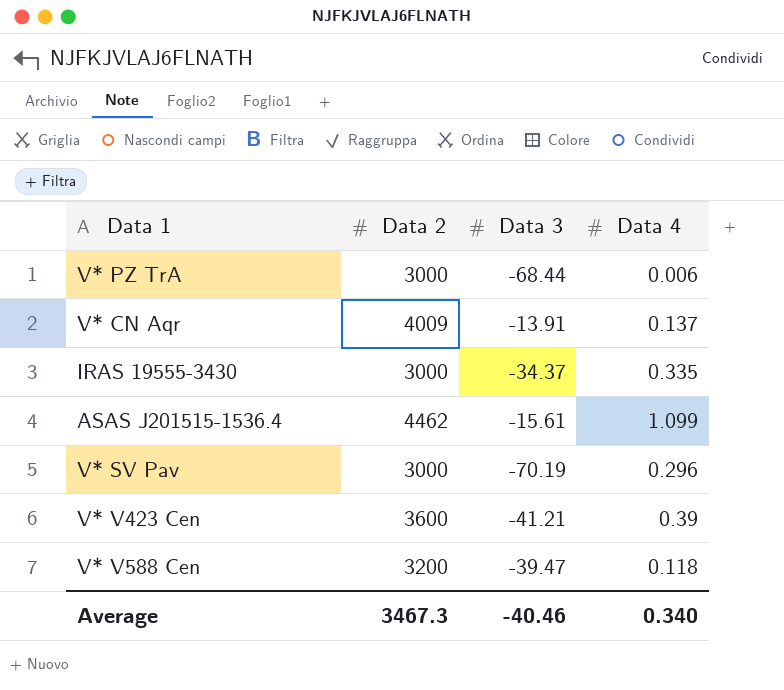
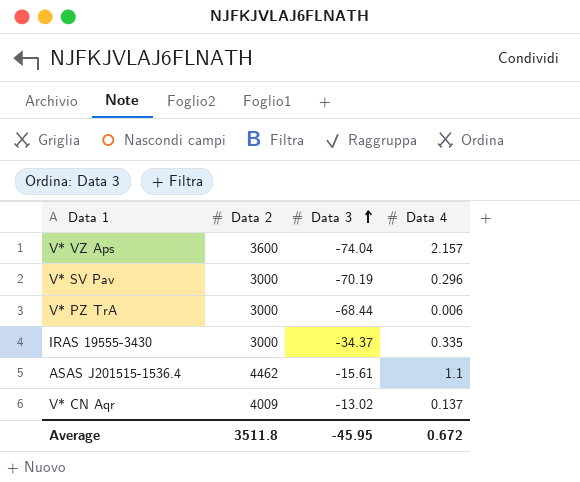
row order: none -> Data 3 ascending
row V* V423 Cen: 3600 | -41.21 | 0.39 -> none
row V* V588 Cen: 3200 | -39.47 | 0.118 -> none
row V* VZ Aps: none -> 3600 | -74.04 | 2.157
ASAS J201515-1536.4 | Data 4: 1.099 -> 1.1
V* CN Aqr | Data 3: -13.91 -> -13.02
Average | Data 2: 3467.3 -> 3511.8
Average | Data 3: -40.46 -> -45.95
Average | Data 4: 0.340 -> 0.672

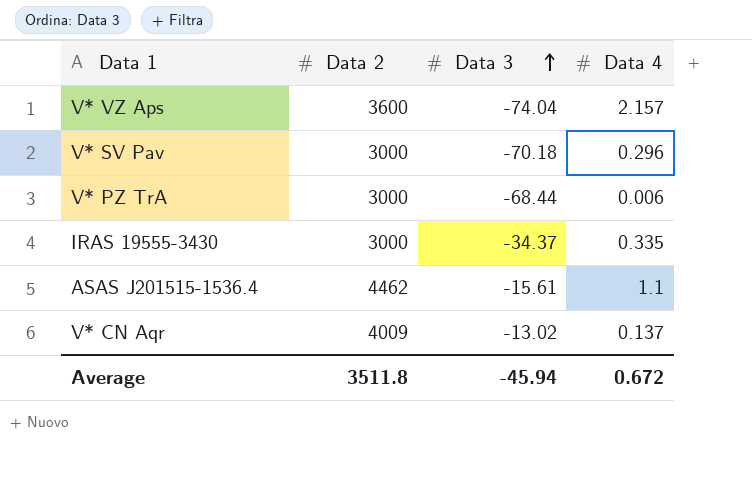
V* SV Pav | Data 3: -70.19 -> -70.18
Average | Data 3: -45.95 -> -45.94

